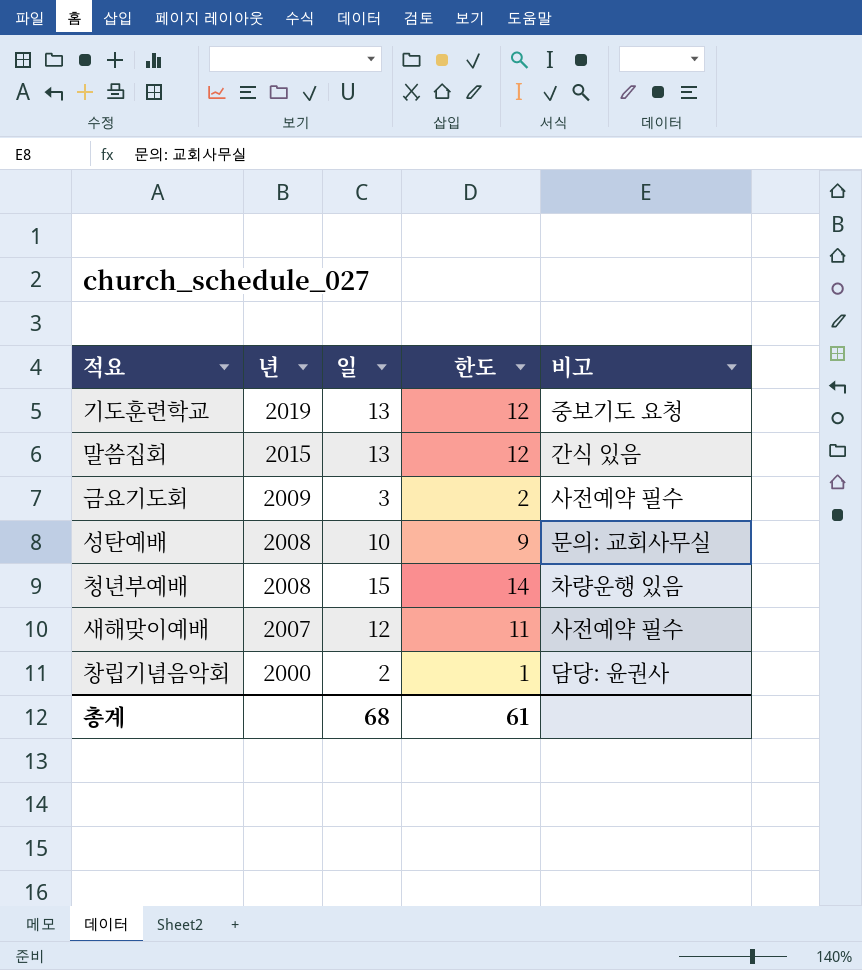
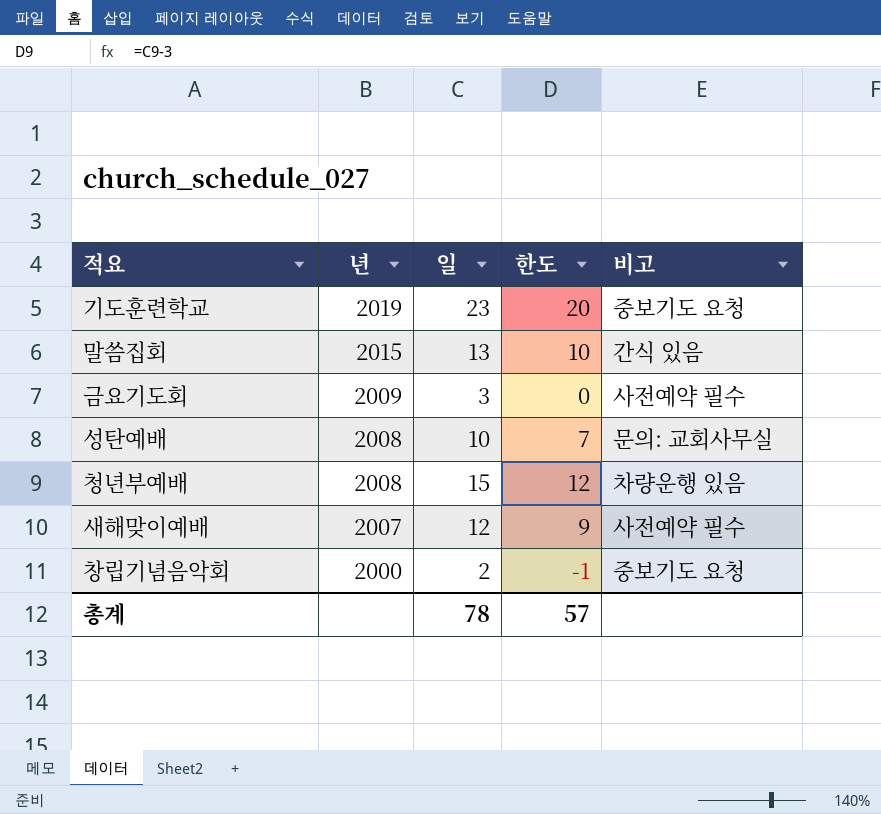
column 한도 | formula: [일] - 1 -> [일] - 3
기도훈련학교 | 일: 13 -> 23
창립기념음악회 | 비고: 담당: 윤권사 -> 중보기도 요청
총계 | 일: 68 -> 78
총계 | 한도: 61 -> 57

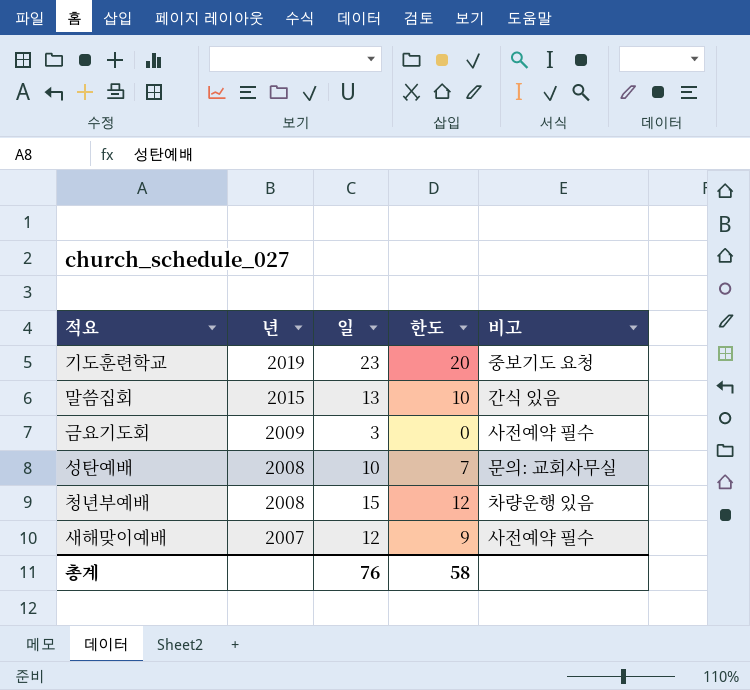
row 창립기념음악회: 2000 | 2 | -1 | 중보기도 요청 -> none
총계 | 일: 78 -> 76
총계 | 한도: 57 -> 58

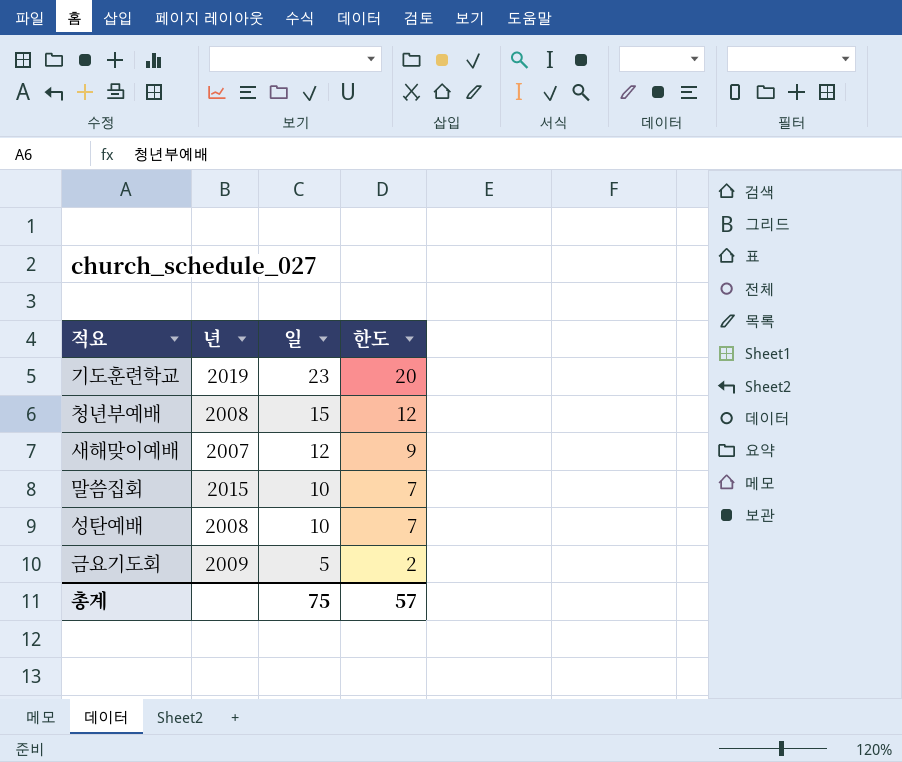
row order: 년 descending -> 일 descending
column 비고 | position: 5 -> none
말씀집회 | 일: 13 -> 10
말씀집회 | 한도: 10 -> 7
금요기도회 | 일: 3 -> 5
금요기도회 | 한도: 0 -> 2
총계 | 일: 76 -> 75
총계 | 한도: 58 -> 57

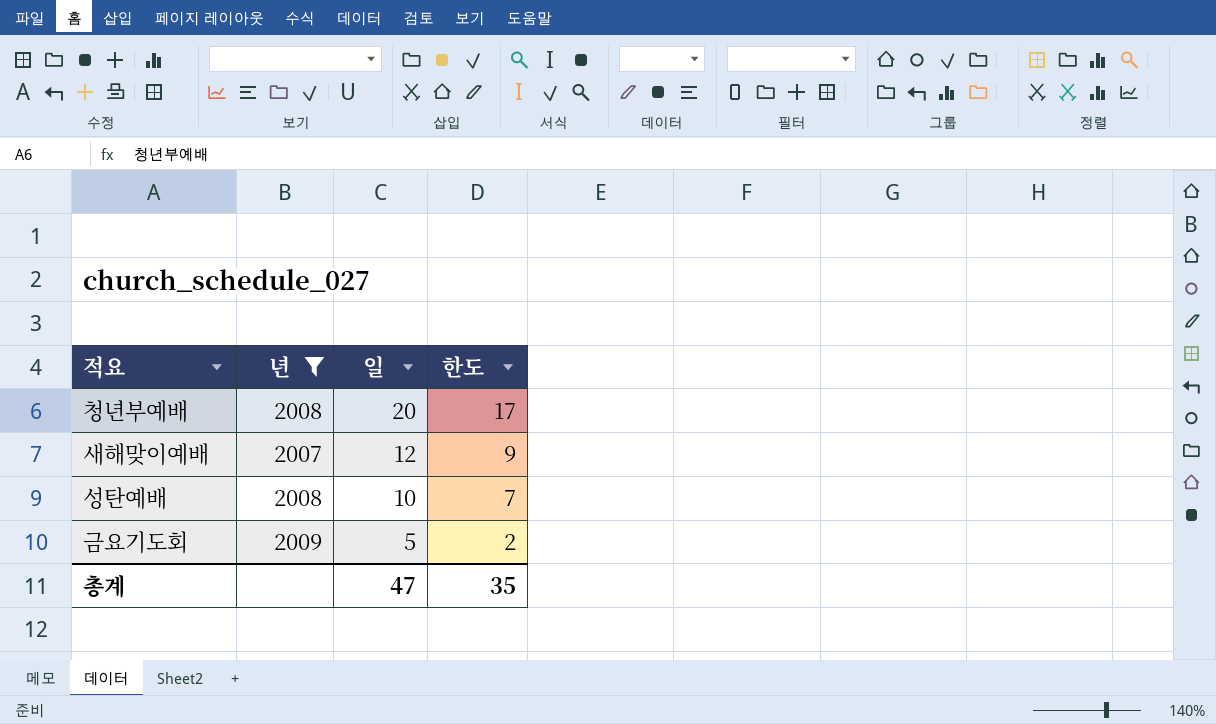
filter: none -> 년 <= 2009
청년부예배 | 일: 15 -> 20
청년부예배 | 한도: 12 -> 17
총계 | 일: 75 -> 47
총계 | 한도: 57 -> 35

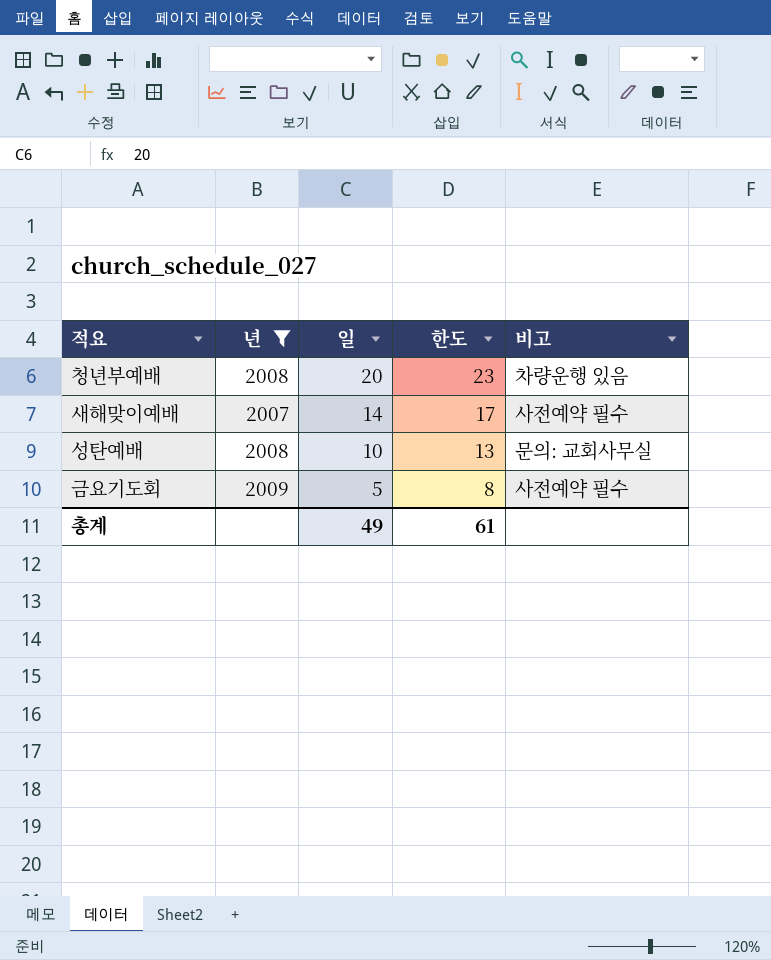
column 한도 | formula: [일] - 3 -> [일] + 3
column 비고 | position: none -> 5
새해맞이예배 | 일: 12 -> 14
총계 | 일: 47 -> 49
총계 | 한도: 35 -> 61

